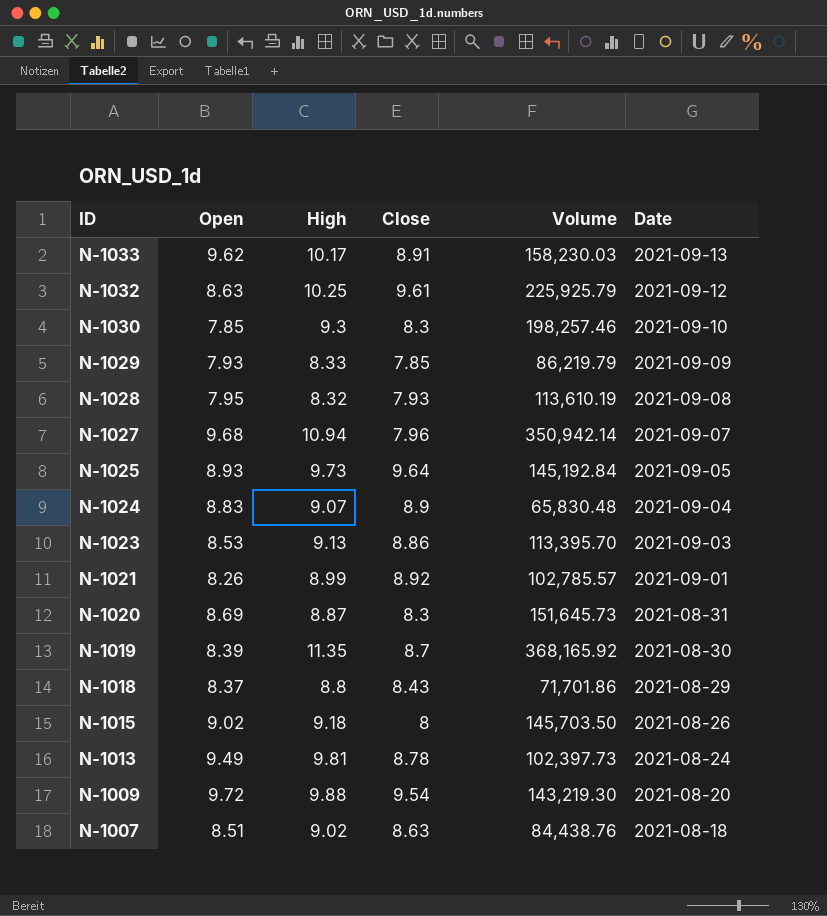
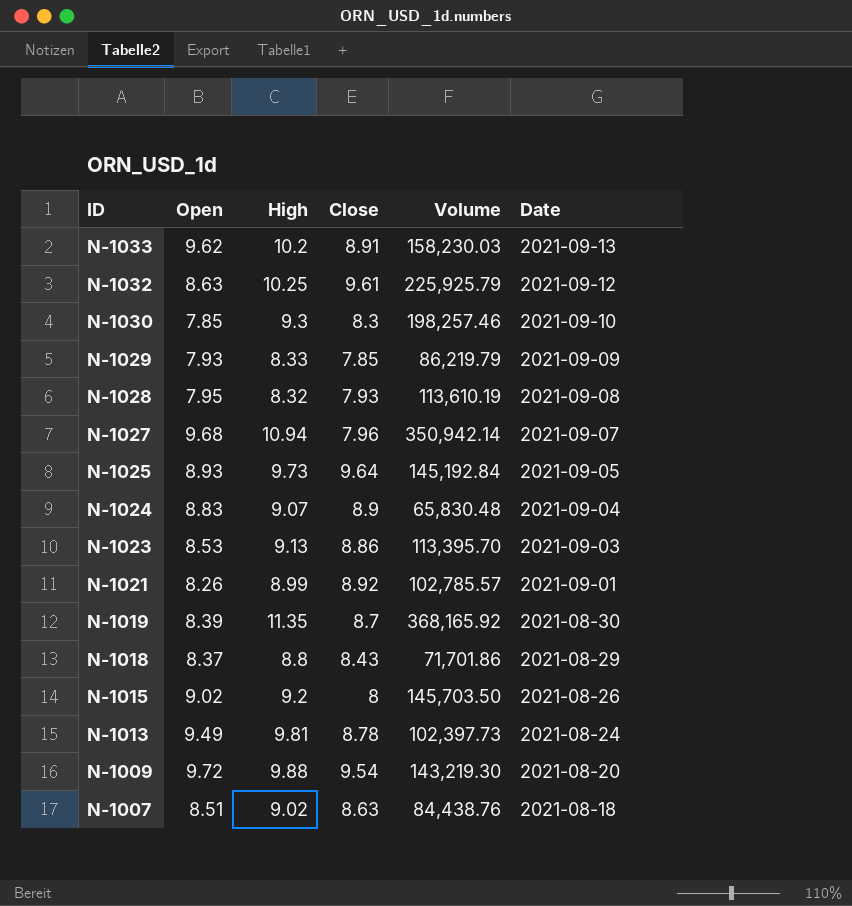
row N-1020: 8.69 | 8.87 | 8.3 | 151,645.73 | 2021-08-31 -> none
N-1033 | High: 10.17 -> 10.2
N-1015 | High: 9.18 -> 9.2

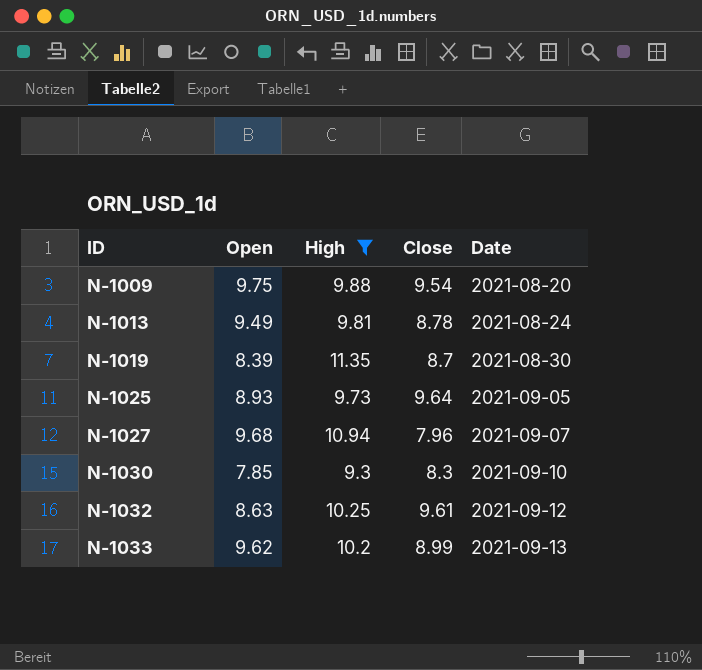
filter: none -> High >= 9.3
row order: ID descending -> ID ascending
column Volume | position: 5 -> none
N-1009 | Open: 9.72 -> 9.75
N-1033 | Close: 8.91 -> 8.99

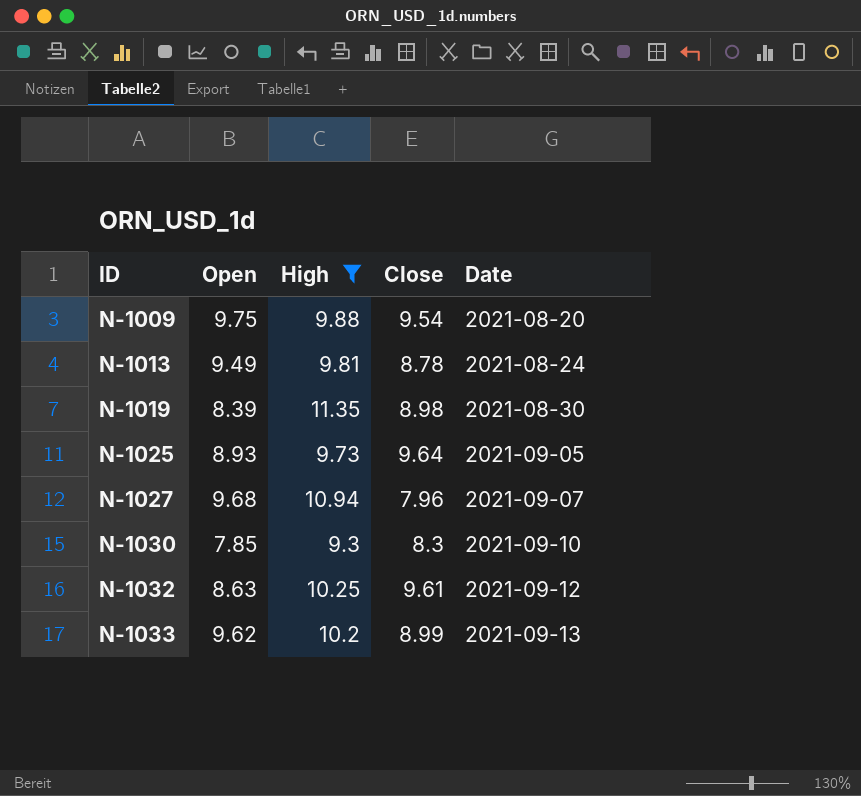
N-1019 | Close: 8.7 -> 8.98

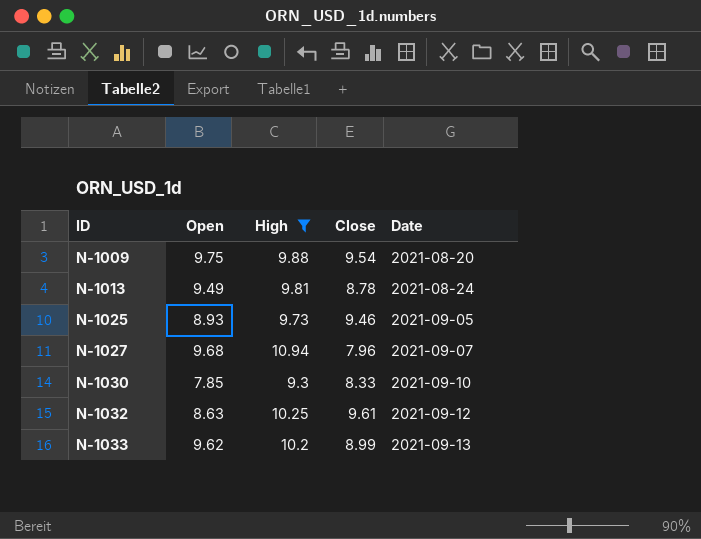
row N-1019: 8.39 | 11.35 | 8.98 | 2021-08-30 -> none
N-1025 | Close: 9.64 -> 9.46
N-1030 | Close: 8.3 -> 8.33

